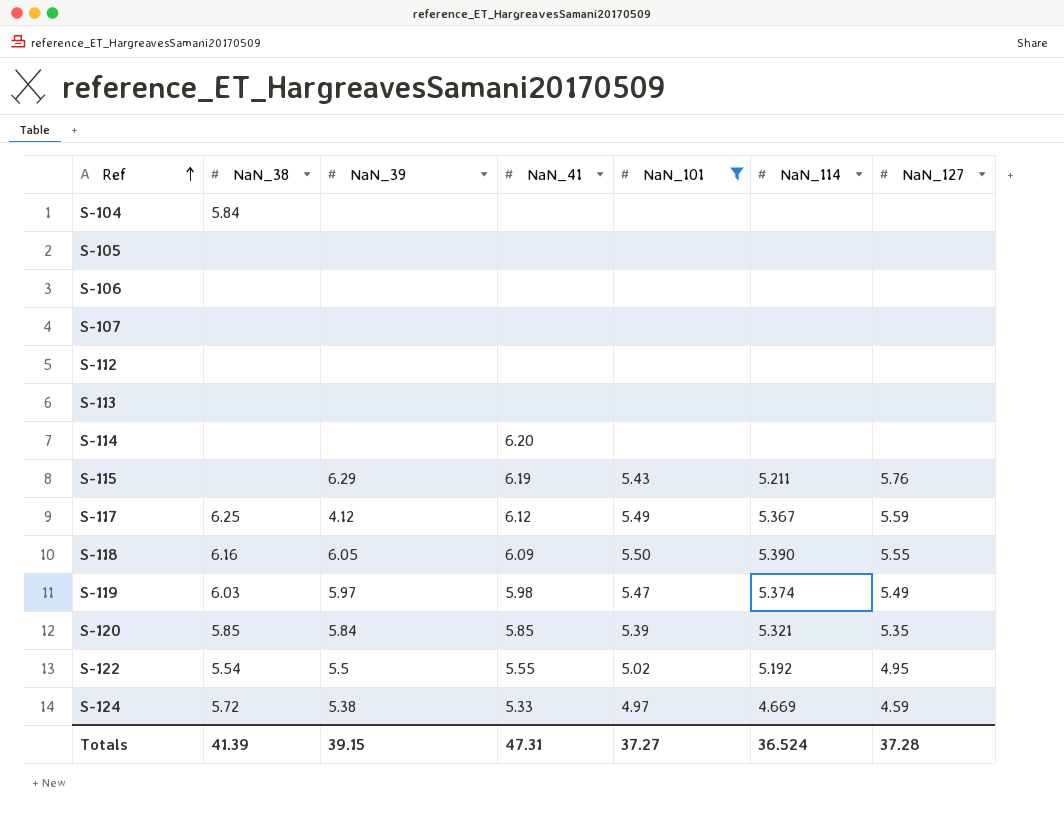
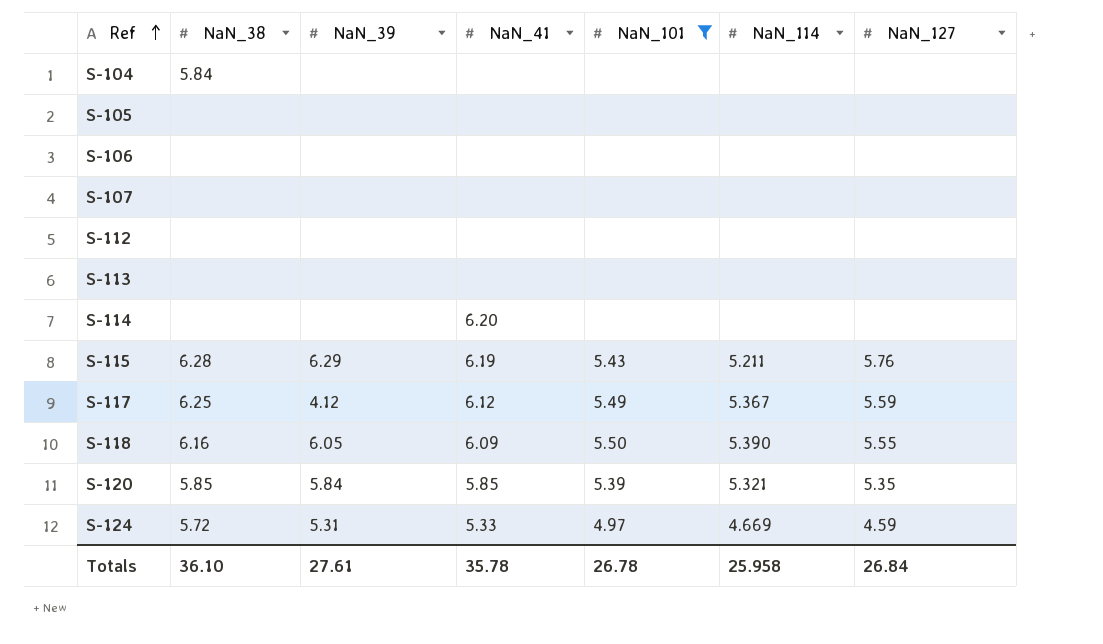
row S-119: 6.03 | 5.97 | 5.98 | 5.47 | 5.374 | 5.49 -> none
row S-122: 5.54 | 5.5 | 5.55 | 5.02 | 5.192 | 4.95 -> none
S-115 | NaN_38: none -> 6.28
S-124 | NaN_39: 5.38 -> 5.31
Totals | NaN_38: 41.39 -> 36.10
Totals | NaN_39: 39.15 -> 27.61
Totals | NaN_41: 47.31 -> 35.78
Totals | NaN_101: 37.27 -> 26.78
Totals | NaN_114: 36.524 -> 25.958
Totals | NaN_127: 37.28 -> 26.84

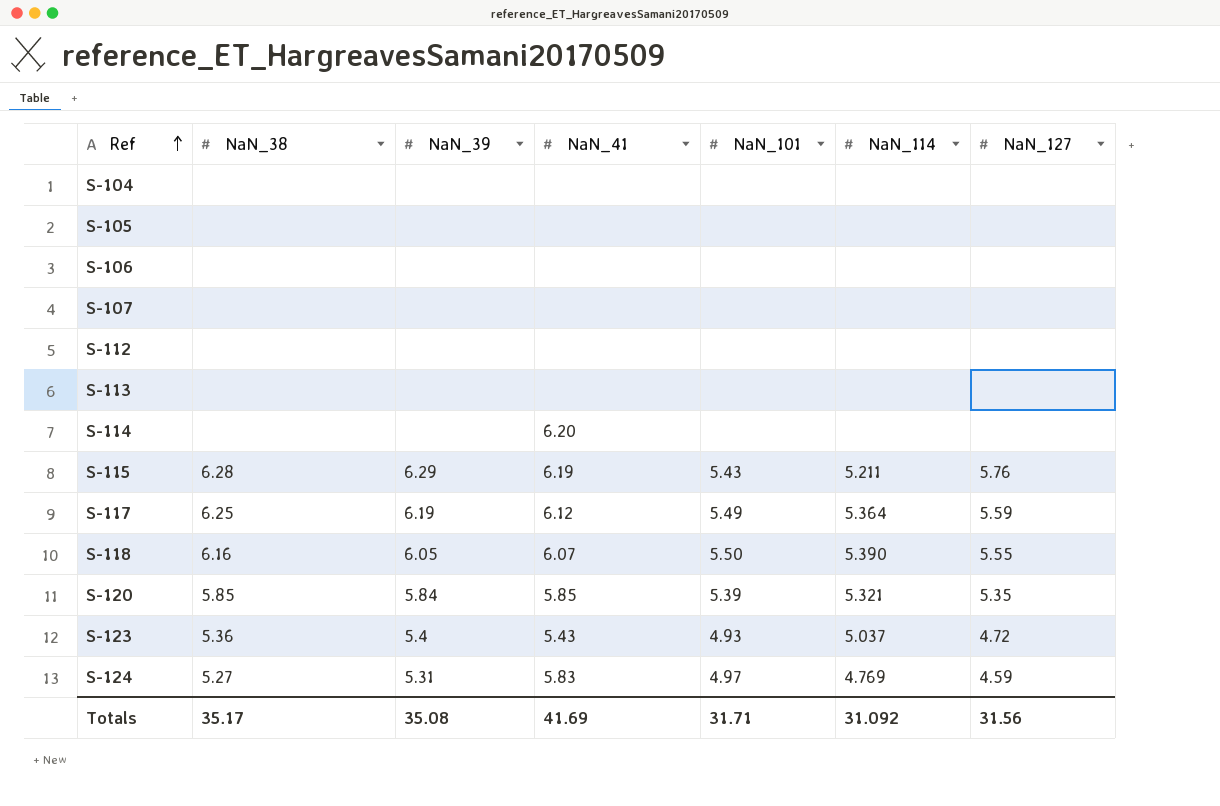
filter: NaN_101 != 4.93 -> none
S-104 | NaN_38: 5.84 -> none
S-117 | NaN_39: 4.12 -> 6.19
S-117 | NaN_114: 5.367 -> 5.364
S-118 | NaN_41: 6.09 -> 6.07
S-124 | NaN_38: 5.72 -> 5.27
S-124 | NaN_41: 5.33 -> 5.83
S-124 | NaN_114: 4.669 -> 4.769
Totals | NaN_38: 36.10 -> 35.17
Totals | NaN_39: 27.61 -> 35.08
Totals | NaN_41: 35.78 -> 41.69
Totals | NaN_101: 26.78 -> 31.71
Totals | NaN_114: 25.958 -> 31.092
Totals | NaN_127: 26.84 -> 31.56

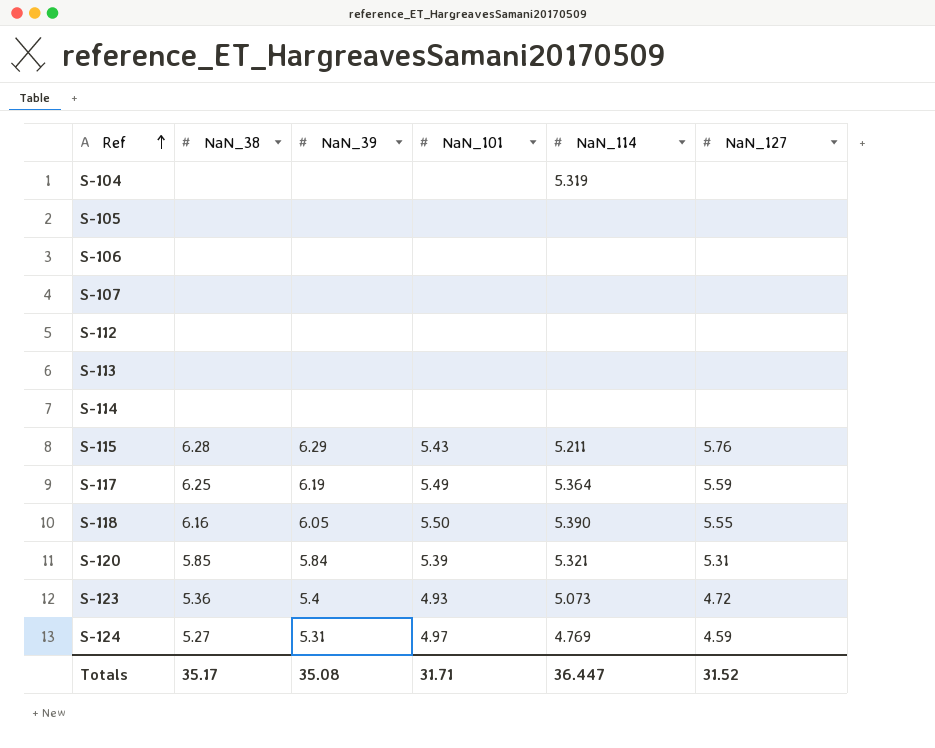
column NaN_41 | position: 4 -> none
S-104 | NaN_114: none -> 5.319
S-120 | NaN_127: 5.35 -> 5.31
S-123 | NaN_114: 5.037 -> 5.073
Totals | NaN_114: 31.092 -> 36.447
Totals | NaN_127: 31.56 -> 31.52

